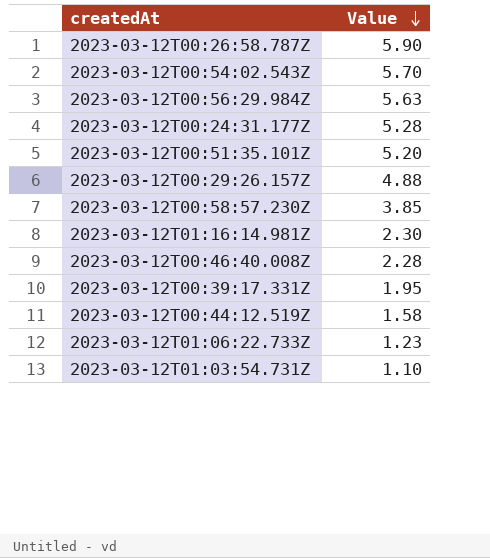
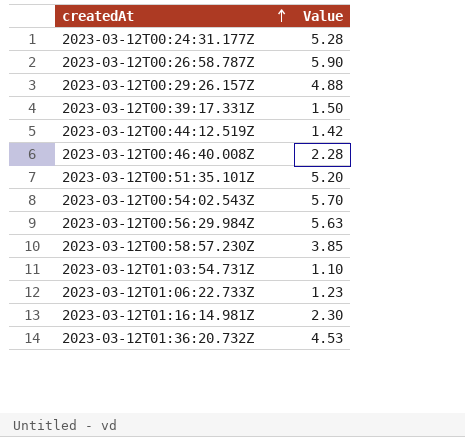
row order: Value descending -> createdAt ascending
2023-03-12T00:39:17.331Z | Value: 1.95 -> 1.50
2023-03-12T00:44:12.519Z | Value: 1.58 -> 1.42
row 2023-03-12T01:36:20.732Z: none -> 4.53

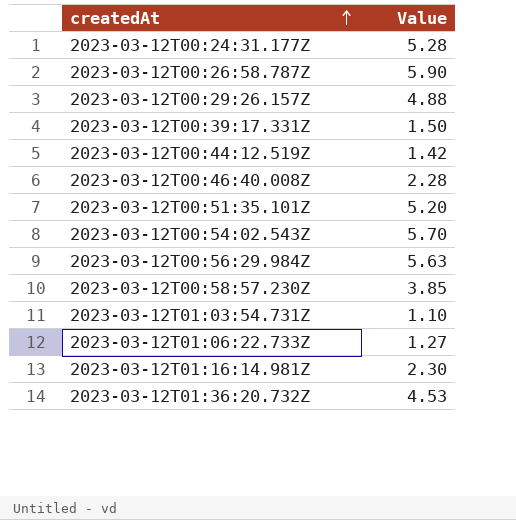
2023-03-12T01:06:22.733Z | Value: 1.23 -> 1.27

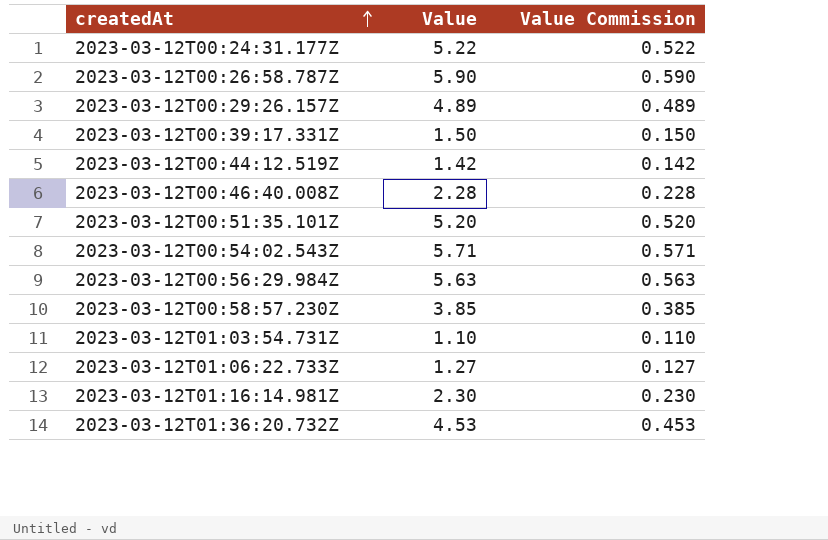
column Value Commission | formula: none -> [Value] * 0.1
2023-03-12T00:24:31.177Z | Value: 5.28 -> 5.22
2023-03-12T00:29:26.157Z | Value: 4.88 -> 4.89
2023-03-12T00:54:02.543Z | Value: 5.70 -> 5.71

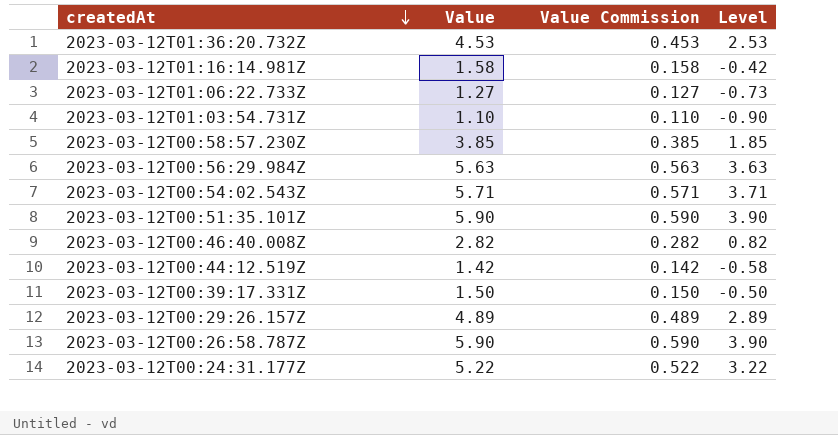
row order: createdAt ascending -> createdAt descending
column Level | formula: none -> [Value] - 2
2023-03-12T01:16:14.981Z | Value: 2.30 -> 1.58
2023-03-12T01:16:14.981Z | Value Commission: 0.230 -> 0.158
2023-03-12T00:51:35.101Z | Value: 5.20 -> 5.90
2023-03-12T00:51:35.101Z | Value Commission: 0.520 -> 0.590
2023-03-12T00:46:40.008Z | Value: 2.28 -> 2.82
2023-03-12T00:46:40.008Z | Value Commission: 0.228 -> 0.282

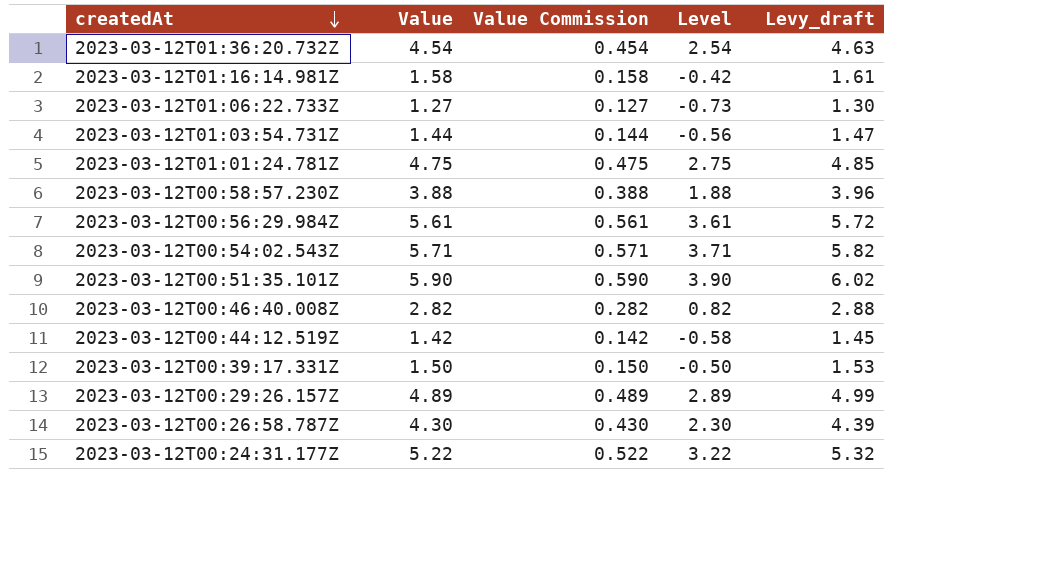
column Levy_draft | formula: none -> [Value] * 1.02
2023-03-12T01:36:20.732Z | Value: 4.53 -> 4.54
2023-03-12T01:36:20.732Z | Value Commission: 0.453 -> 0.454
2023-03-12T01:36:20.732Z | Level: 2.53 -> 2.54
2023-03-12T01:03:54.731Z | Value: 1.10 -> 1.44
2023-03-12T01:03:54.731Z | Value Commission: 0.110 -> 0.144
2023-03-12T01:03:54.731Z | Level: -0.90 -> -0.56
row 2023-03-12T01:01:24.781Z: none -> 4.75 | 0.475 | 2.75 | 4.85
2023-03-12T00:58:57.230Z | Value: 3.85 -> 3.88
2023-03-12T00:58:57.230Z | Value Commission: 0.385 -> 0.388
2023-03-12T00:58:57.230Z | Level: 1.85 -> 1.88
2023-03-12T00:56:29.984Z | Value: 5.63 -> 5.61
2023-03-12T00:56:29.984Z | Value Commission: 0.563 -> 0.561
2023-03-12T00:56:29.984Z | Level: 3.63 -> 3.61
2023-03-12T00:26:58.787Z | Value: 5.90 -> 4.30
2023-03-12T00:26:58.787Z | Value Commission: 0.590 -> 0.430
2023-03-12T00:26:58.787Z | Level: 3.90 -> 2.30

